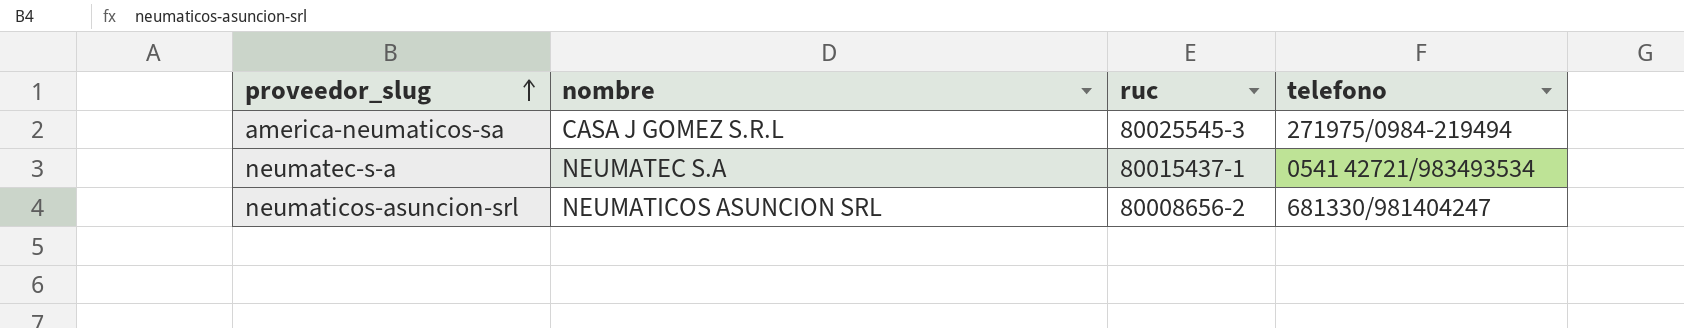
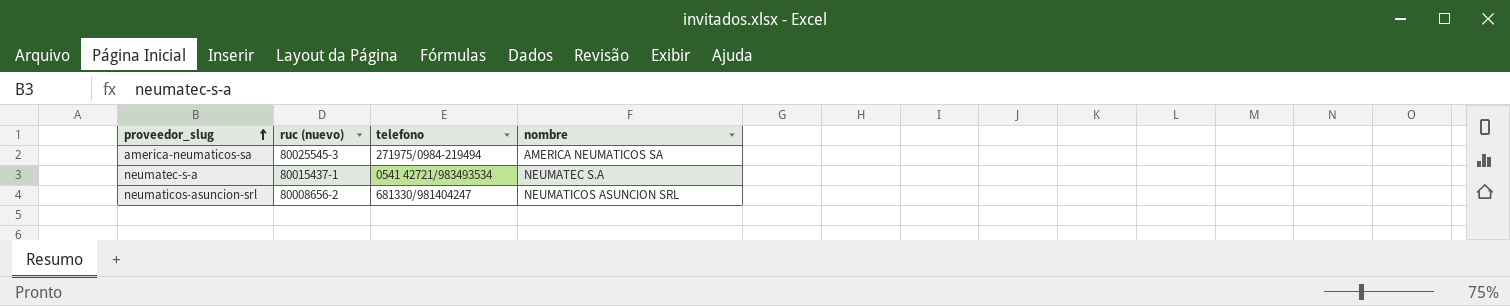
column name: ruc -> ruc (nuevo)
column nombre | position: 2 -> 4
america-neumaticos-sa | nombre: CASA J GOMEZ S.R.L -> AMERICA NEUMATICOS SA

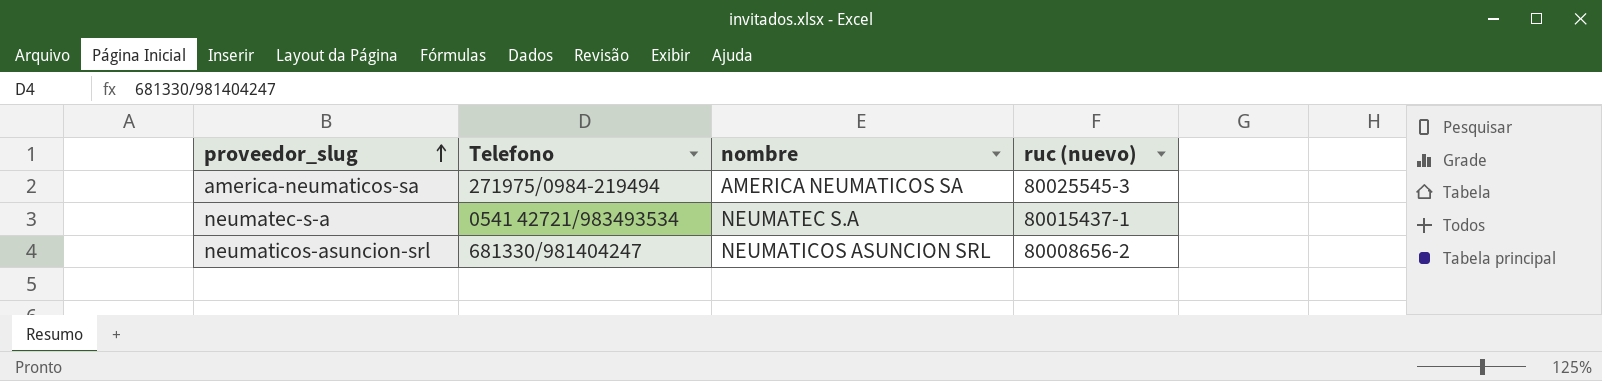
column name: telefono -> Telefono
column ruc (nuevo) | position: 2 -> 4

